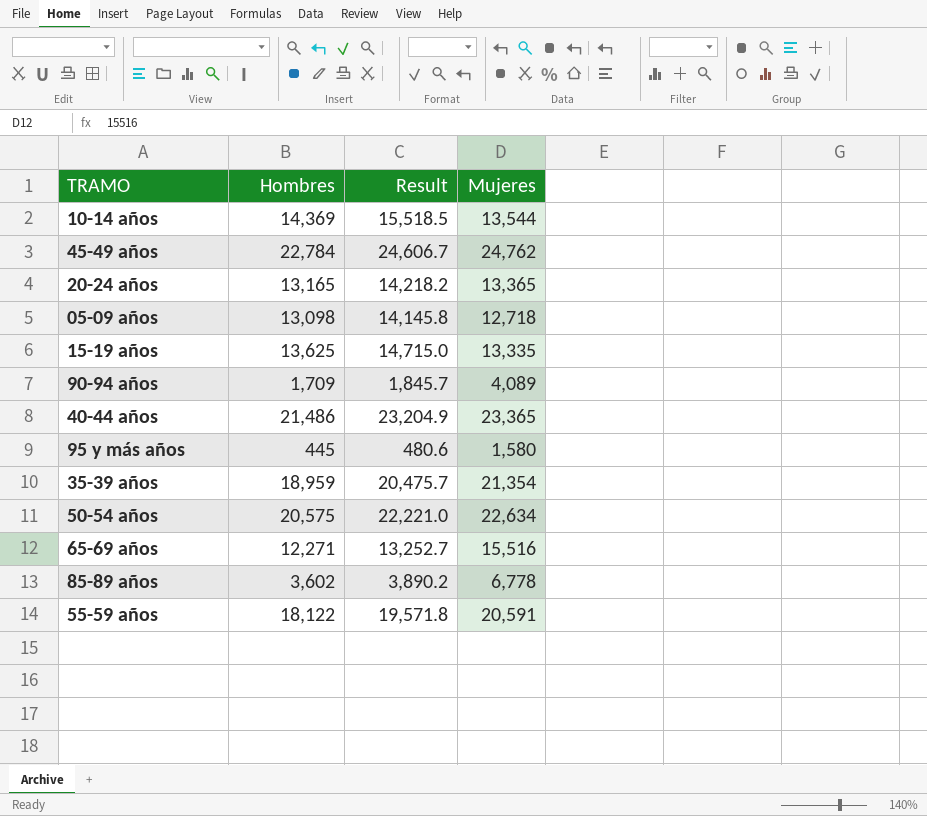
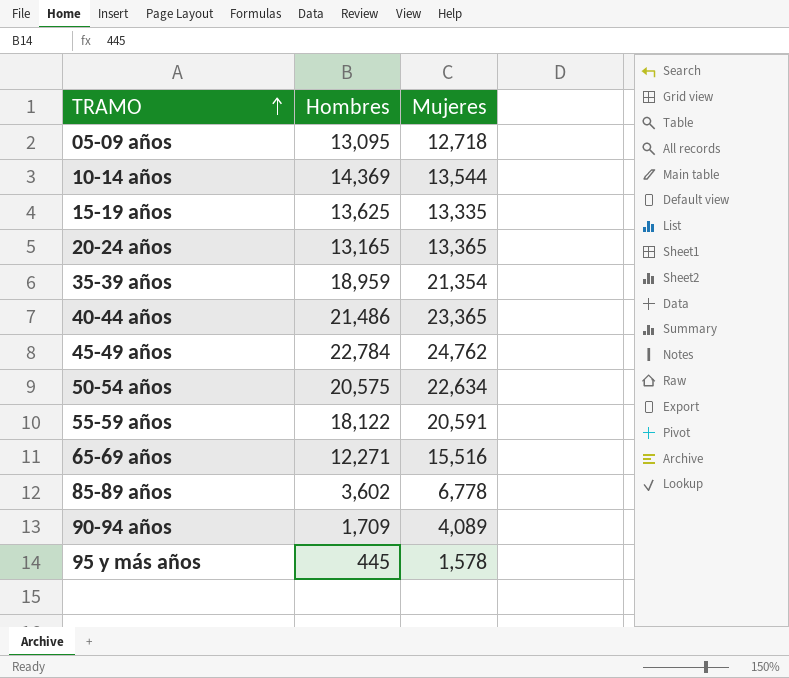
row order: none -> TRAMO ascending
column Result | formula: [Hombres] * 1.08 -> none
05-09 años | Hombres: 13,098 -> 13,095
95 y más años | Mujeres: 1,580 -> 1,578

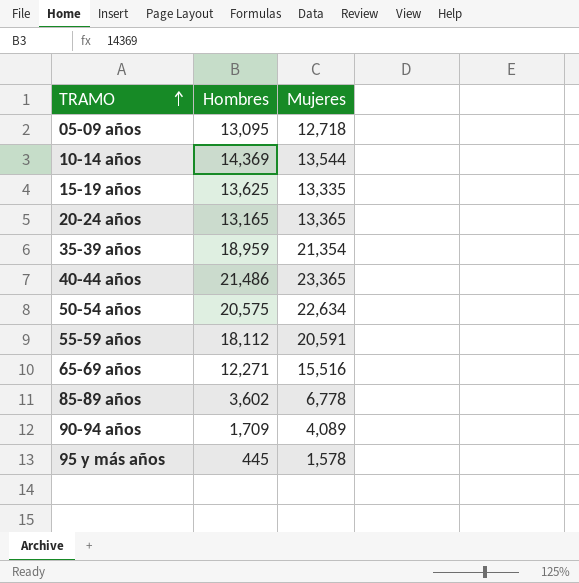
row 45-49 años: 22,784 | 24,762 -> none
55-59 años | Hombres: 18,122 -> 18,112

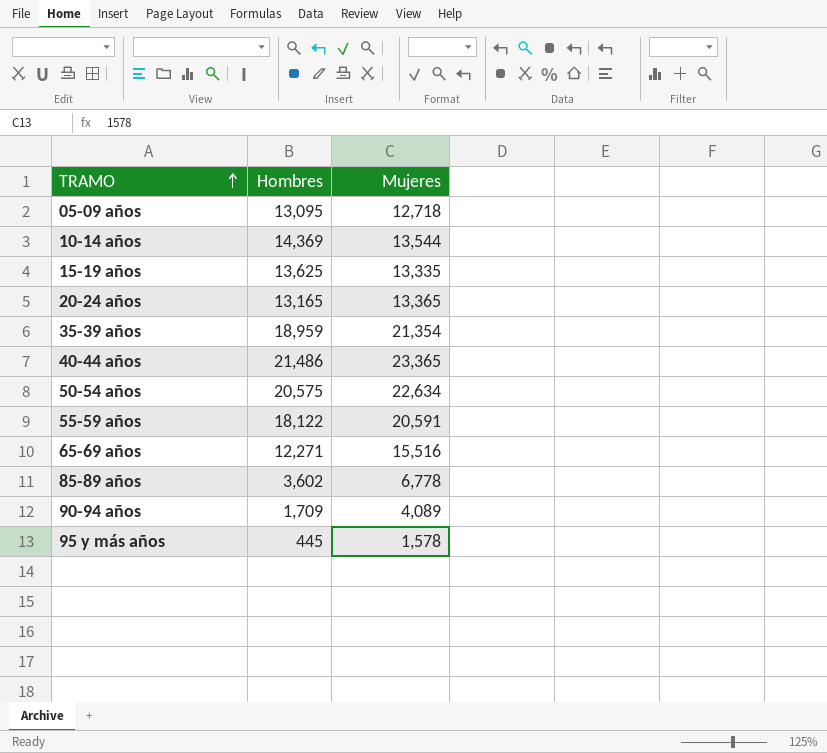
55-59 años | Hombres: 18,112 -> 18,122

